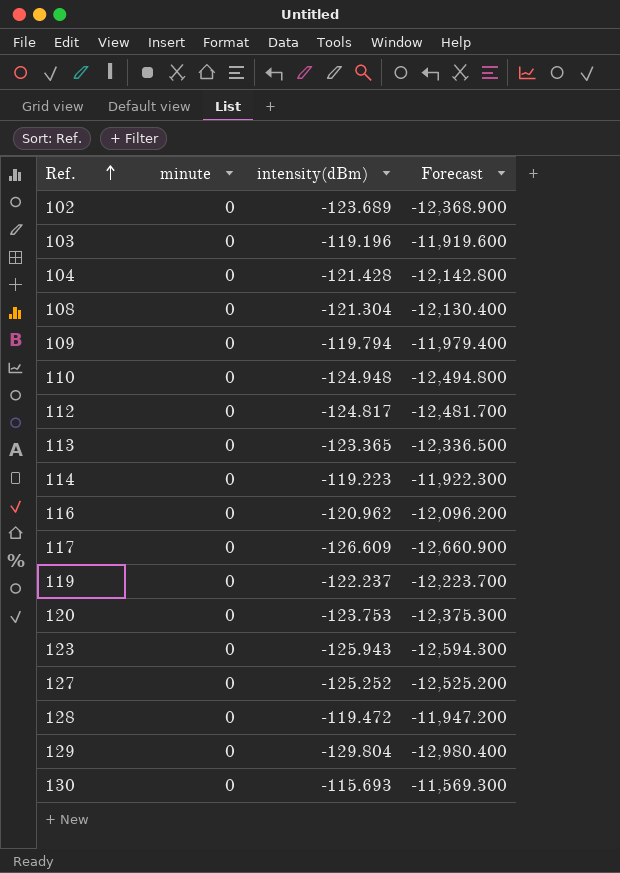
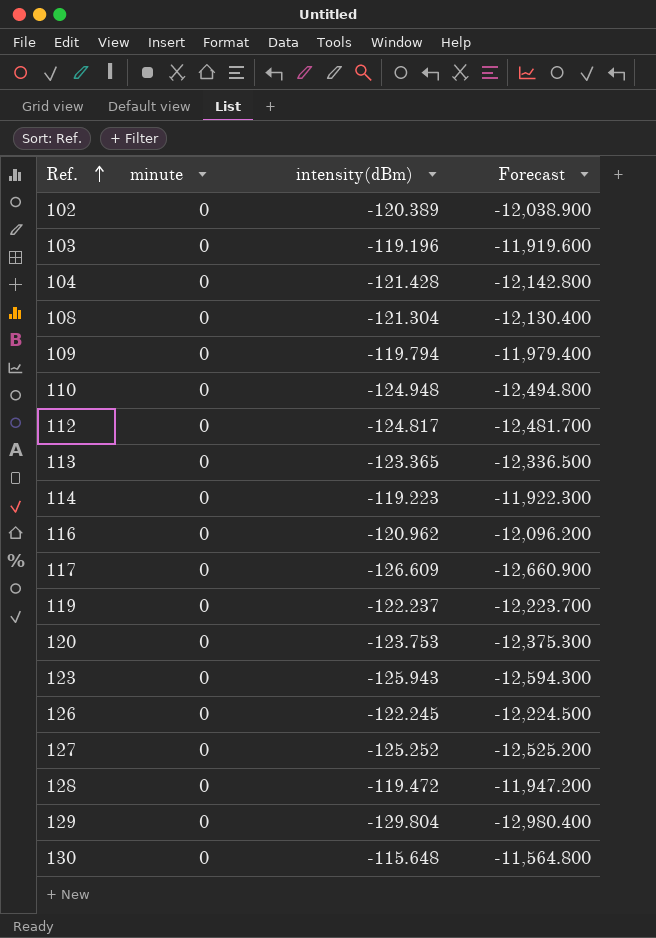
102 | intensity(dBm): -123.689 -> -120.389
102 | Forecast: -12,368.900 -> -12,038.900
row 126: none -> 0 | -122.245 | -12,224.500
130 | intensity(dBm): -115.693 -> -115.648
130 | Forecast: -11,569.300 -> -11,564.800

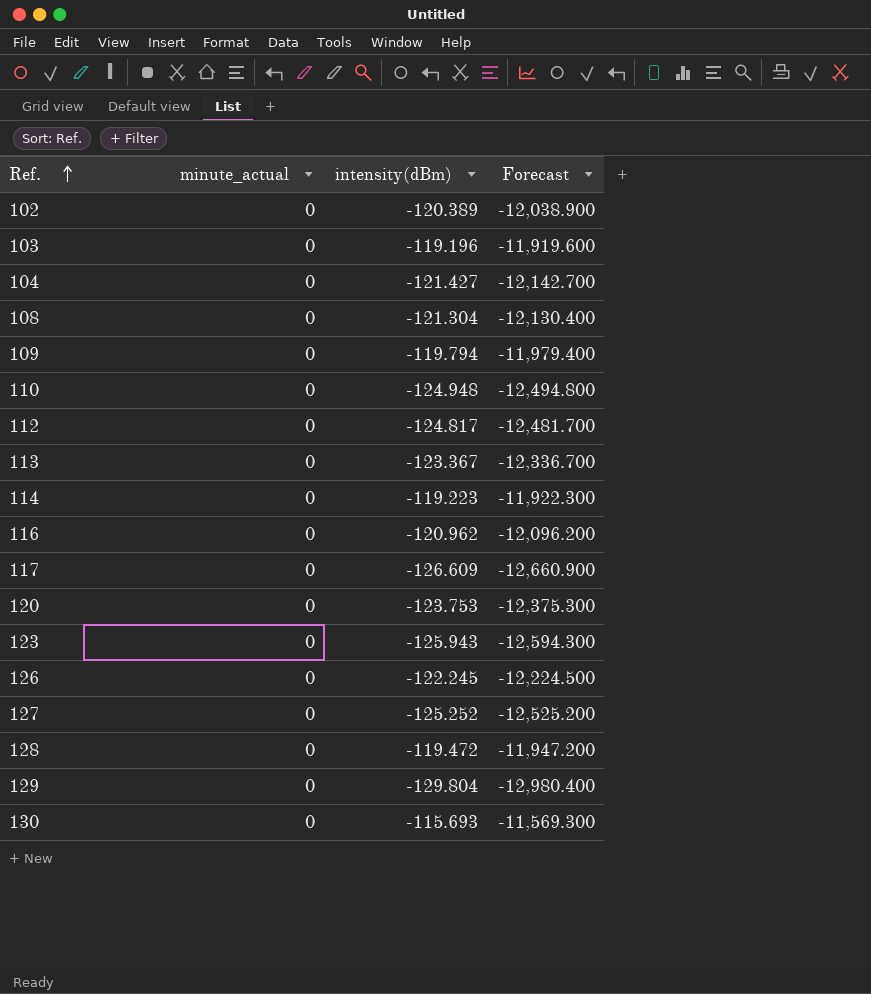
column name: minute -> minute_actual
row 119: 0 | -122.237 | -12,223.700 -> none
104 | intensity(dBm): -121.428 -> -121.427
104 | Forecast: -12,142.800 -> -12,142.700
113 | intensity(dBm): -123.365 -> -123.367
113 | Forecast: -12,336.500 -> -12,336.700
130 | intensity(dBm): -115.648 -> -115.693
130 | Forecast: -11,564.800 -> -11,569.300

